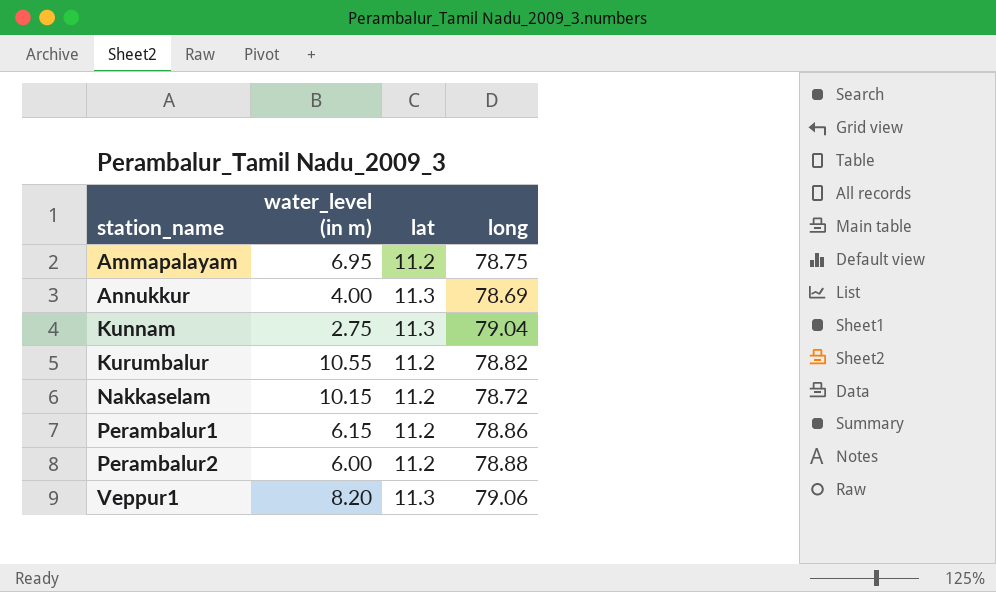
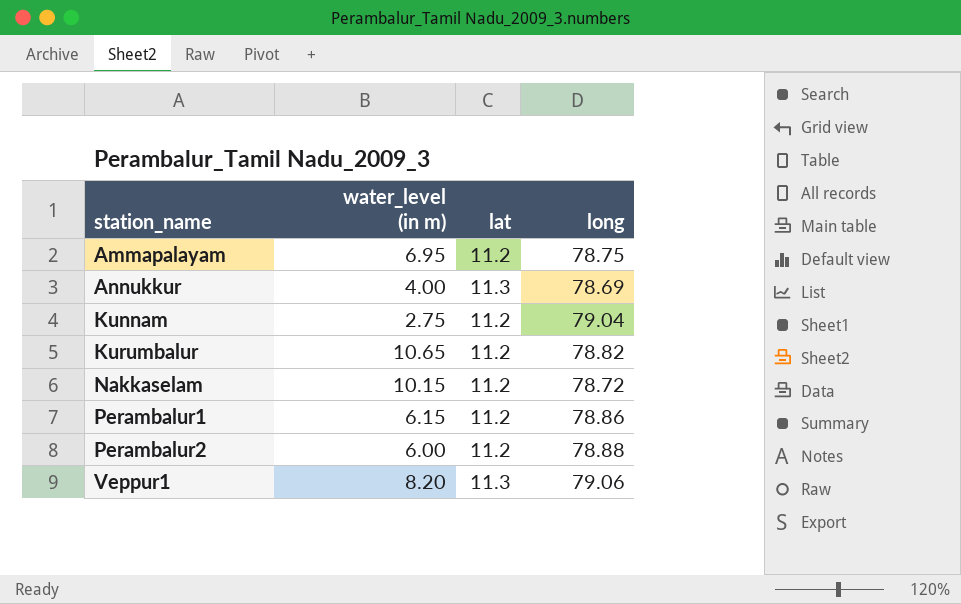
Kunnam | lat: 11.3 -> 11.2
Kurumbalur | water_level (in m): 10.55 -> 10.65

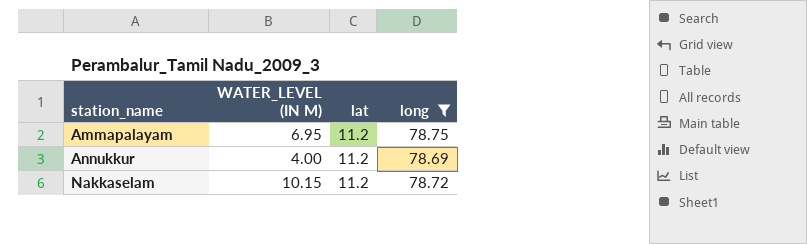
filter: none -> long <= 78.75
column name: water_level (in m) -> WATER_LEVEL (IN M)
Annukkur | lat: 11.3 -> 11.2

